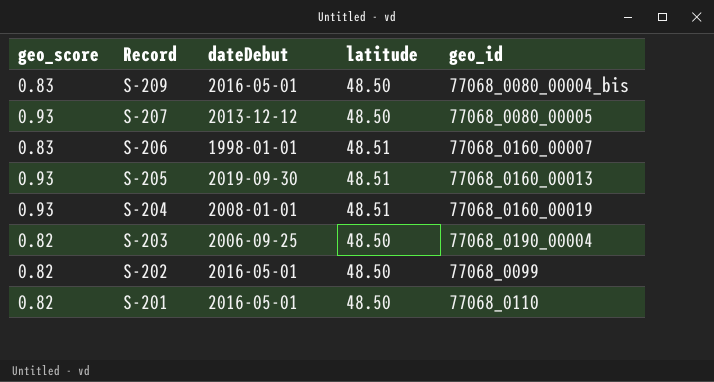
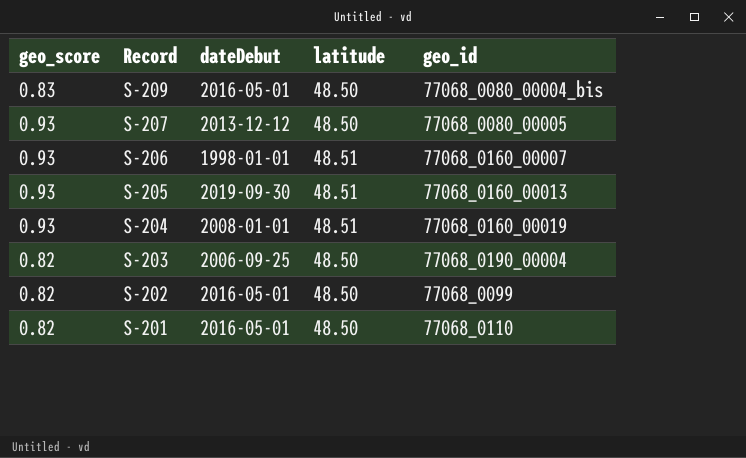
S-206 | geo_score: 0.83 -> 0.93

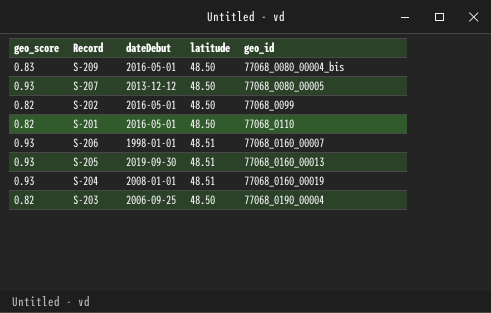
row order: Record descending -> geo_id ascending

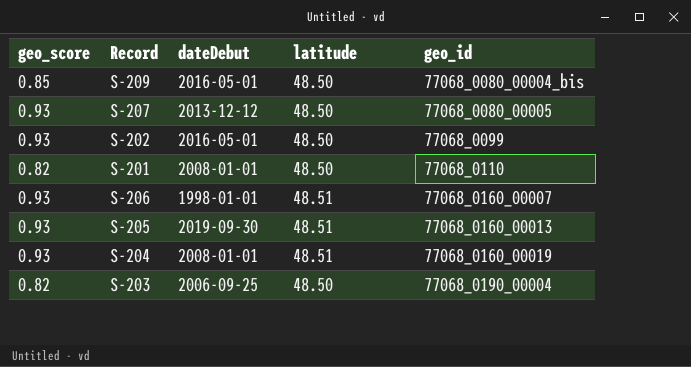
S-209 | geo_score: 0.83 -> 0.85
S-202 | geo_score: 0.82 -> 0.93
S-201 | dateDebut: 2016-05-01 -> 2008-01-01

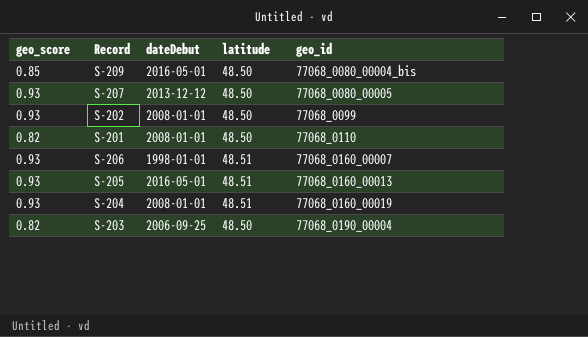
S-202 | dateDebut: 2016-05-01 -> 2008-01-01
S-205 | dateDebut: 2019-09-30 -> 2016-05-01

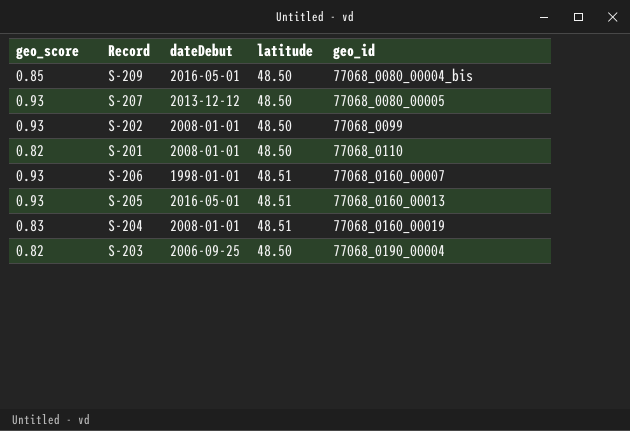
S-204 | geo_score: 0.93 -> 0.83

